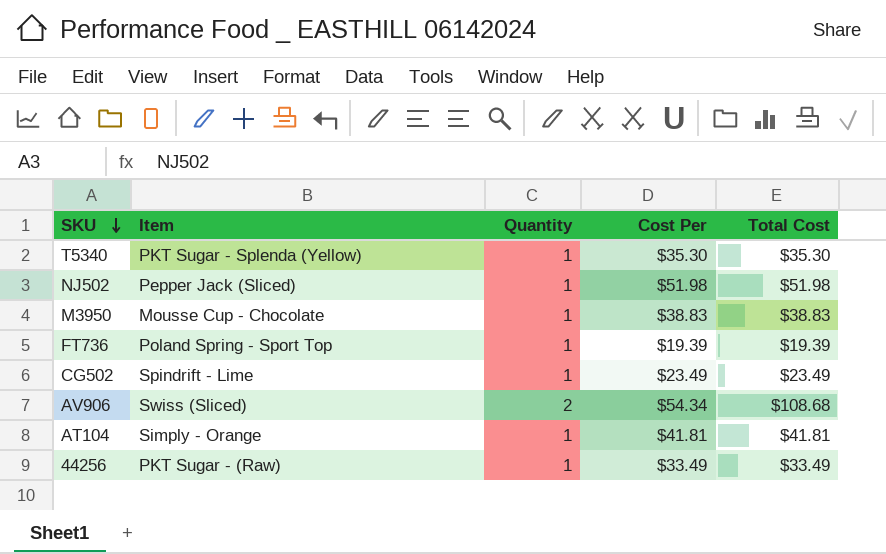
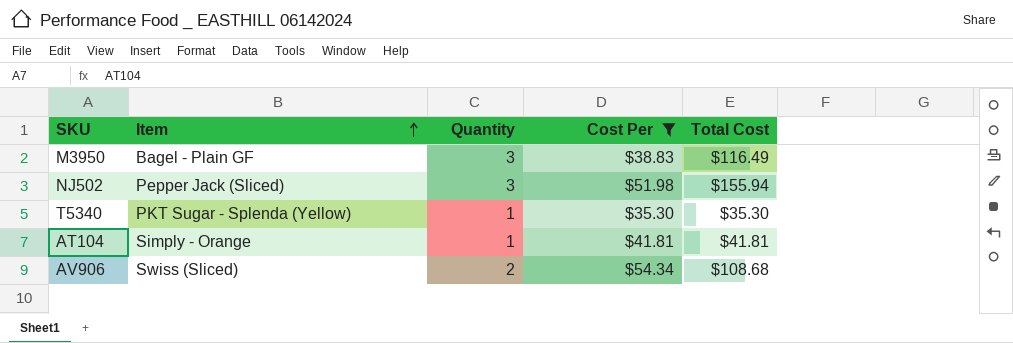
filter: none -> Cost Per >= $35.30
row order: SKU descending -> Item ascending
M3950 | Item: Mousse Cup - Chocolate -> Bagel - Plain GF
M3950 | Quantity: 1 -> 3
M3950 | Total Cost: $38.83 -> $116.49
NJ502 | Quantity: 1 -> 3
NJ502 | Total Cost: $51.98 -> $155.94

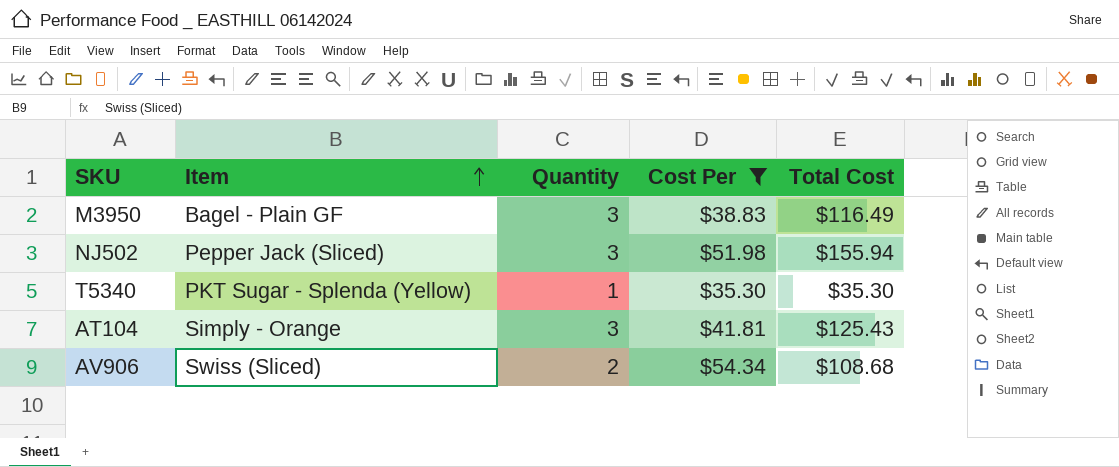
AT104 | Quantity: 1 -> 3
AT104 | Total Cost: $41.81 -> $125.43

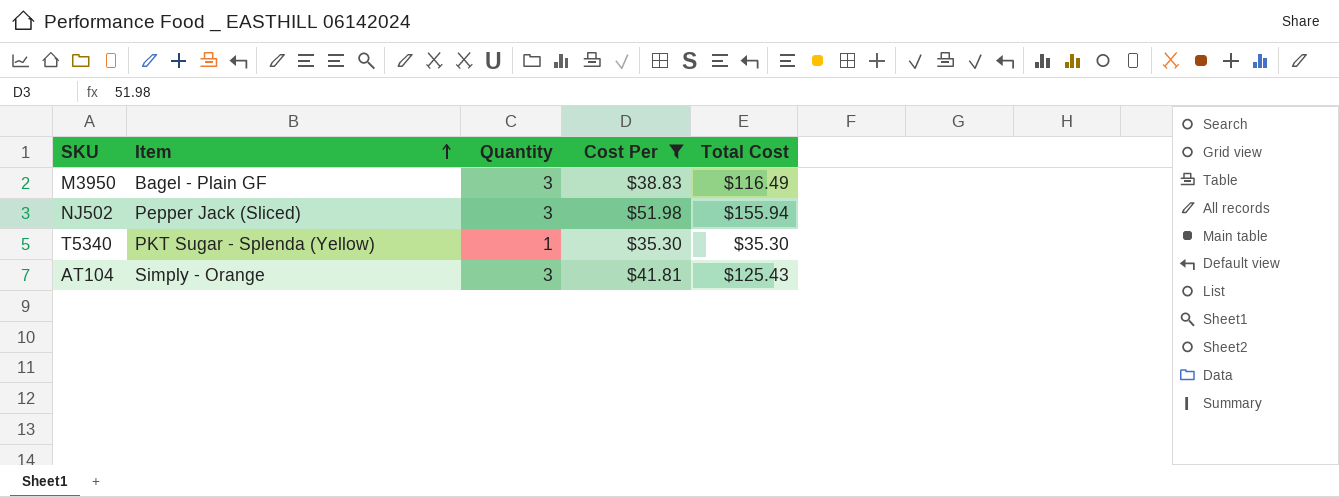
row AV906: Swiss (Sliced) | 2 | $54.34 | $108.68 -> none

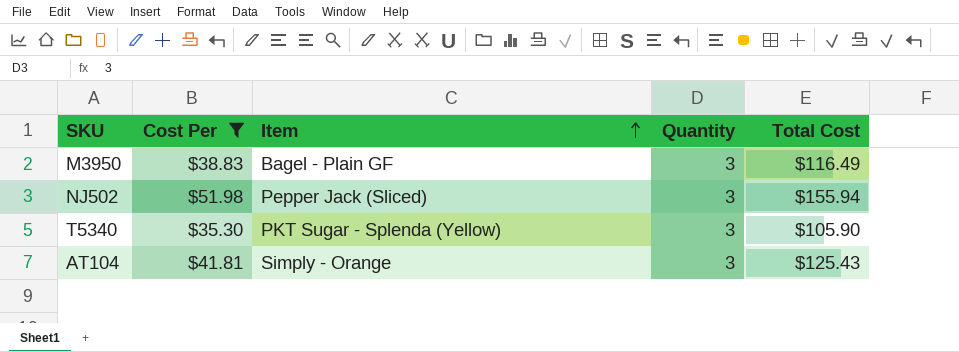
column Cost Per | position: 4 -> 2
T5340 | Quantity: 1 -> 3
T5340 | Total Cost: $35.30 -> $105.90

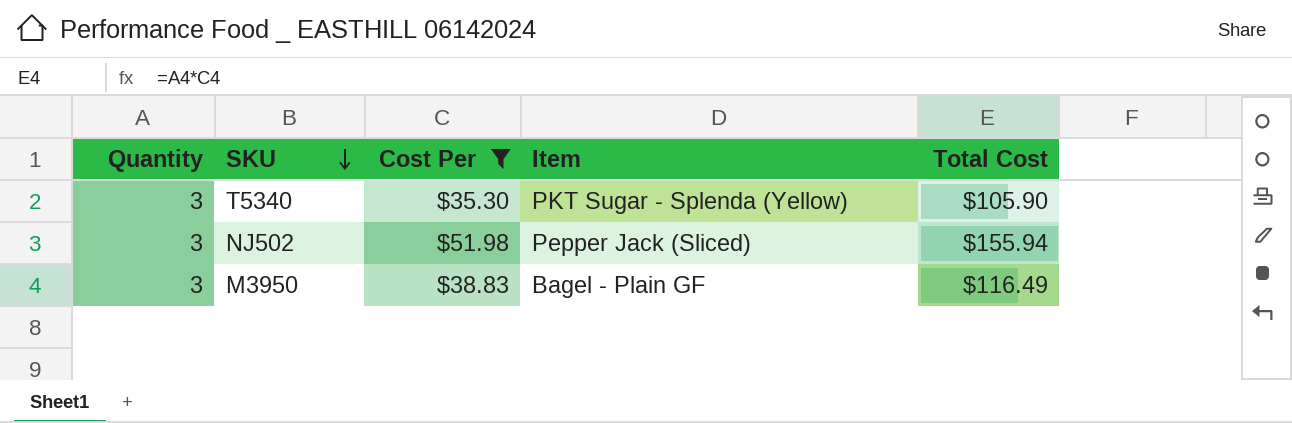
row order: Item ascending -> SKU descending
column Quantity | position: 4 -> 1
row AT104: $41.81 | Simply - Orange | 3 | $125.43 -> none

